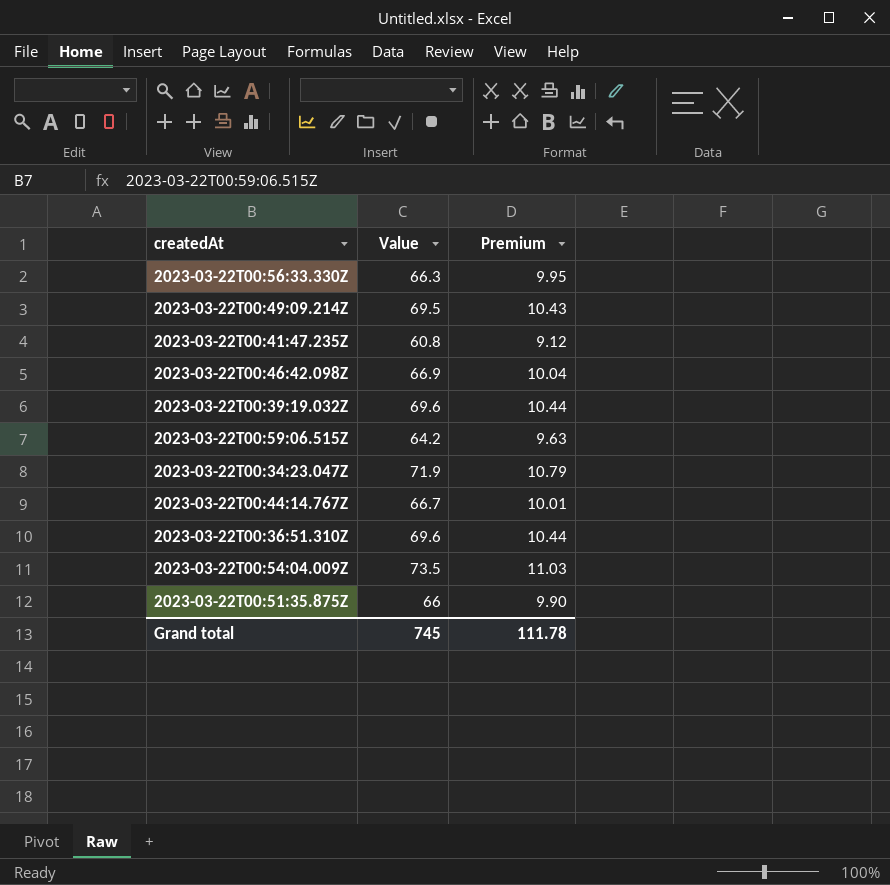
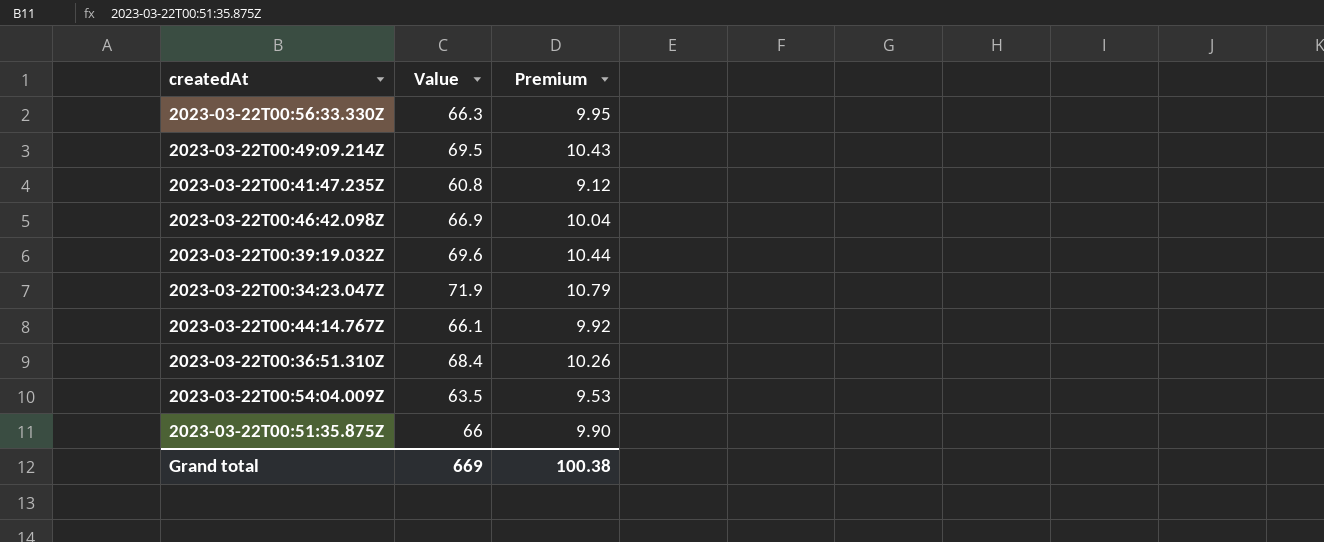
row 2023-03-22T00:59:06.515Z: 64.2 | 9.63 -> none
2023-03-22T00:44:14.767Z | Value: 66.7 -> 66.1
2023-03-22T00:44:14.767Z | Premium: 10.01 -> 9.92
2023-03-22T00:36:51.310Z | Value: 69.6 -> 68.4
2023-03-22T00:36:51.310Z | Premium: 10.44 -> 10.26
2023-03-22T00:54:04.009Z | Value: 73.5 -> 63.5
2023-03-22T00:54:04.009Z | Premium: 11.03 -> 9.53
Grand total | Value: 745 -> 669
Grand total | Premium: 111.78 -> 100.38

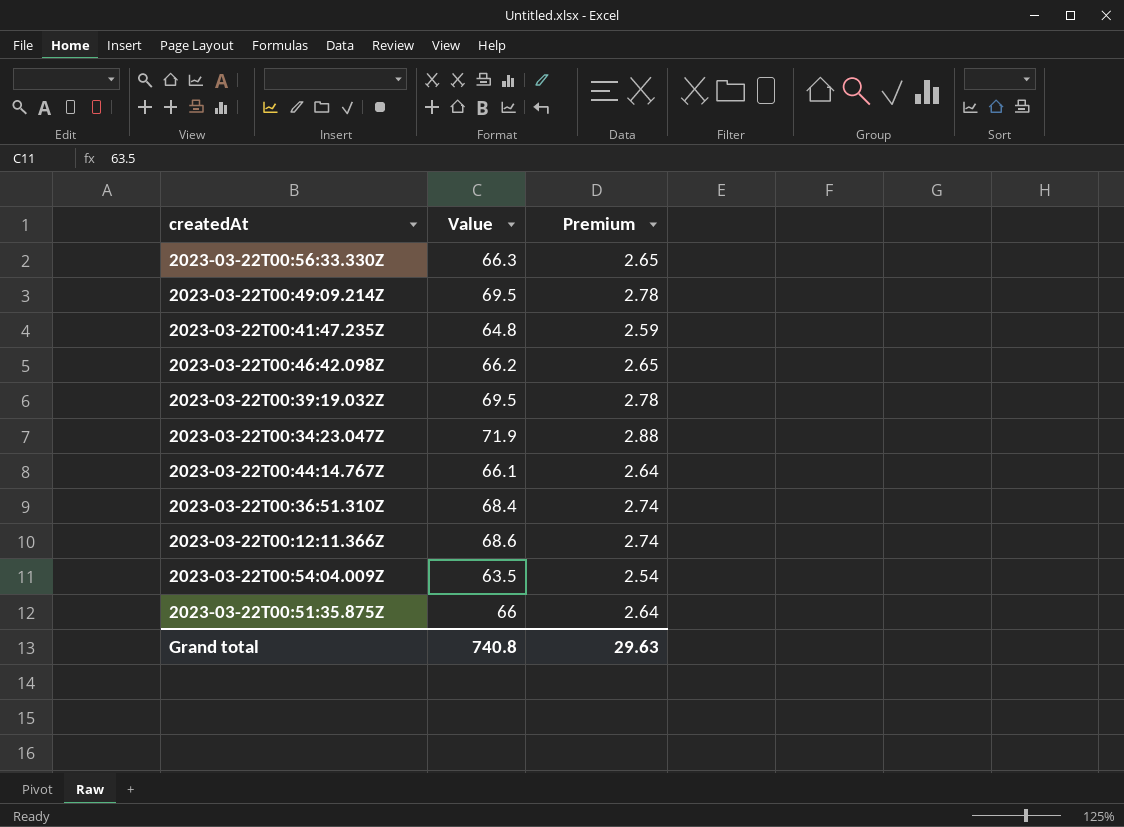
column Premium | formula: [Value] * 0.15 -> [Value] * 0.04
2023-03-22T00:41:47.235Z | Value: 60.8 -> 64.8
2023-03-22T00:46:42.098Z | Value: 66.9 -> 66.2
2023-03-22T00:39:19.032Z | Value: 69.6 -> 69.5
row 2023-03-22T00:12:11.366Z: none -> 68.6 | 2.74
Grand total | Value: 669 -> 740.8
Grand total | Premium: 100.38 -> 29.63

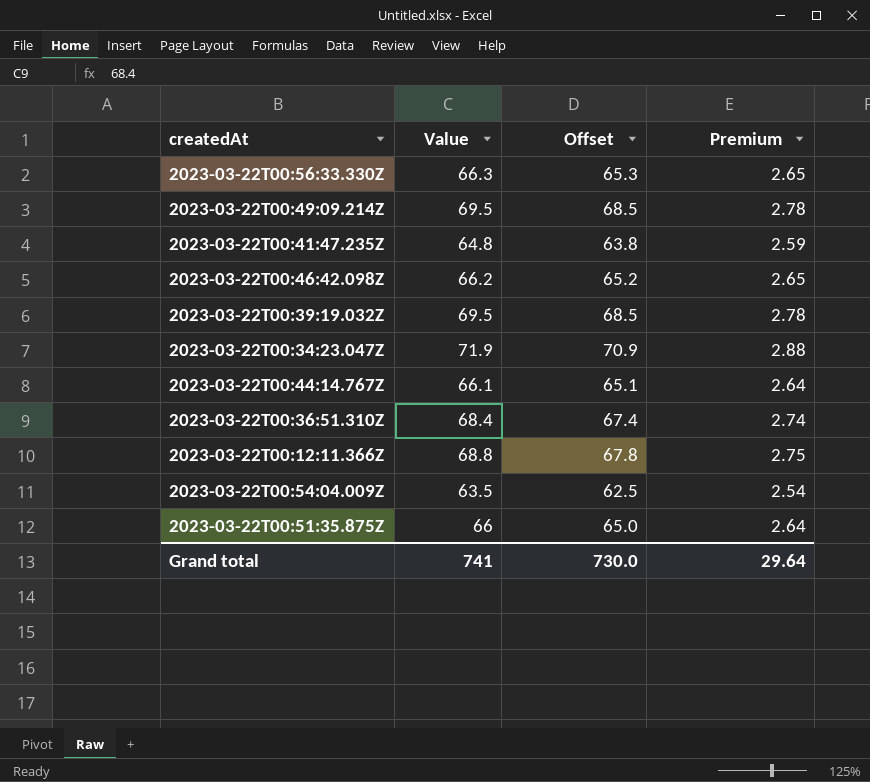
column Offset | formula: none -> [Value] - 1
2023-03-22T00:12:11.366Z | Value: 68.6 -> 68.8
2023-03-22T00:12:11.366Z | Premium: 2.74 -> 2.75
Grand total | Value: 740.8 -> 741
Grand total | Premium: 29.63 -> 29.64

